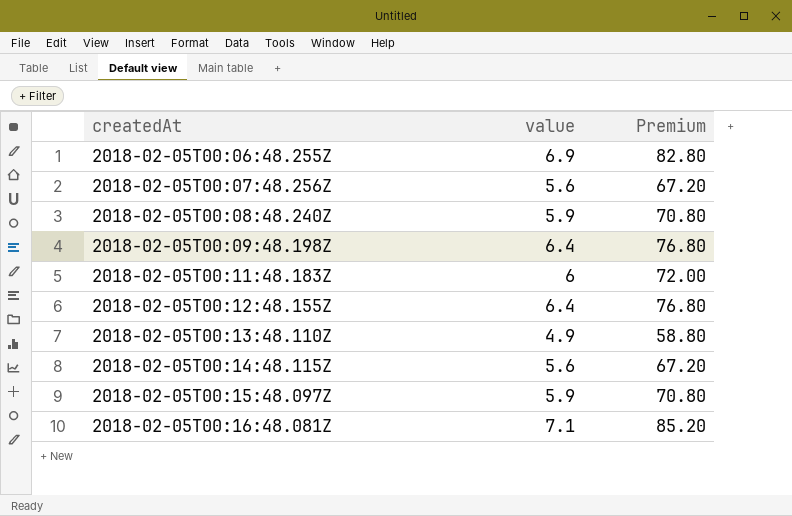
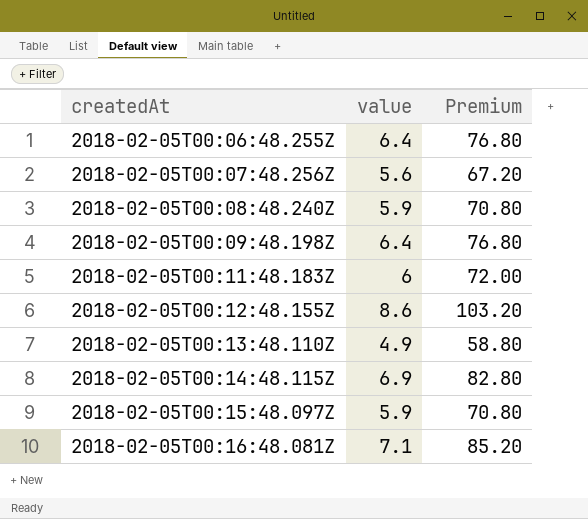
2018-02-05T00:06:48.255Z | value: 6.9 -> 6.4
2018-02-05T00:06:48.255Z | Premium: 82.80 -> 76.80
2018-02-05T00:12:48.155Z | value: 6.4 -> 8.6
2018-02-05T00:12:48.155Z | Premium: 76.80 -> 103.20
2018-02-05T00:14:48.115Z | value: 5.6 -> 6.9
2018-02-05T00:14:48.115Z | Premium: 67.20 -> 82.80

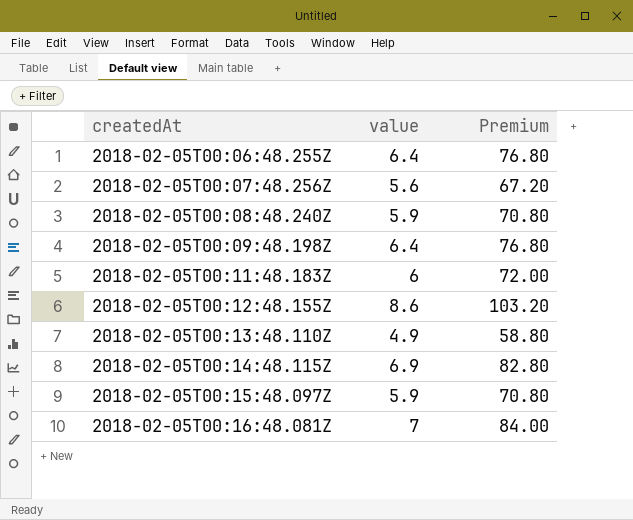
2018-02-05T00:16:48.081Z | value: 7.1 -> 7
2018-02-05T00:16:48.081Z | Premium: 85.20 -> 84.00

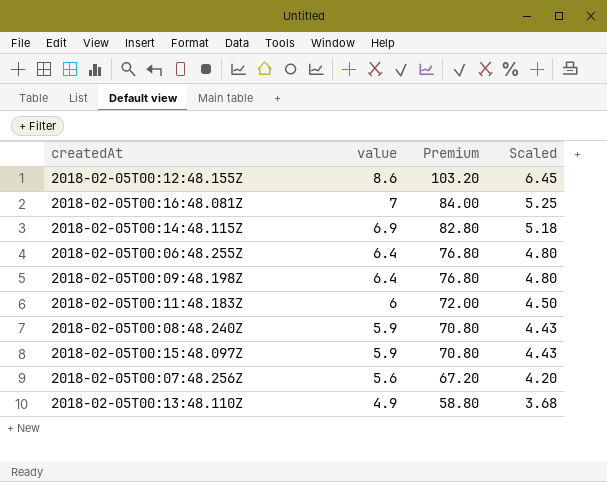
row order: createdAt ascending -> value descending
column Scaled | formula: none -> [value] * 0.75

